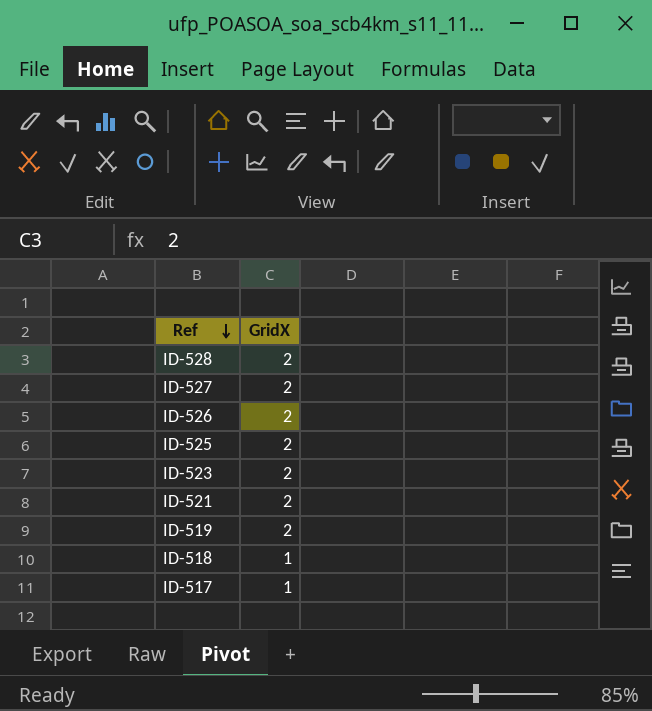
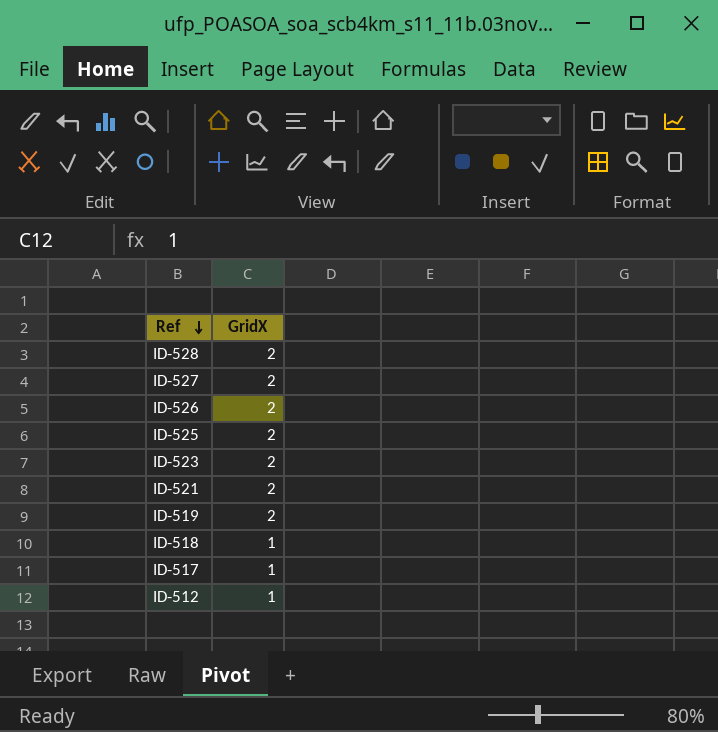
row ID-512: none -> 1

